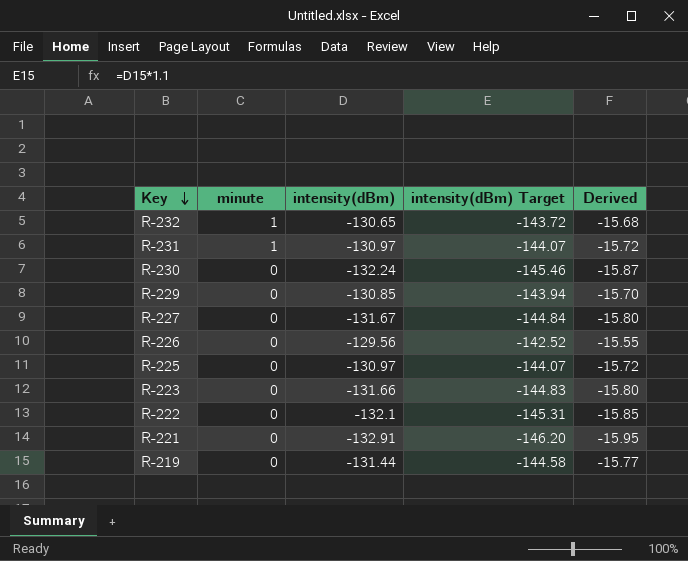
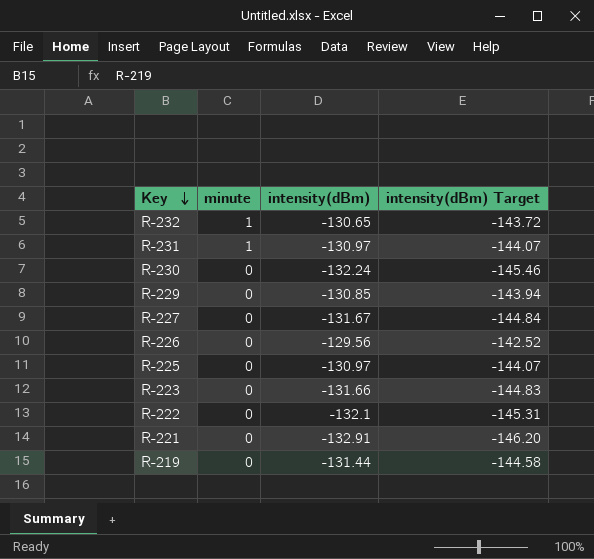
column Derived | formula: [intensity(dBm)] * 0.12 -> none

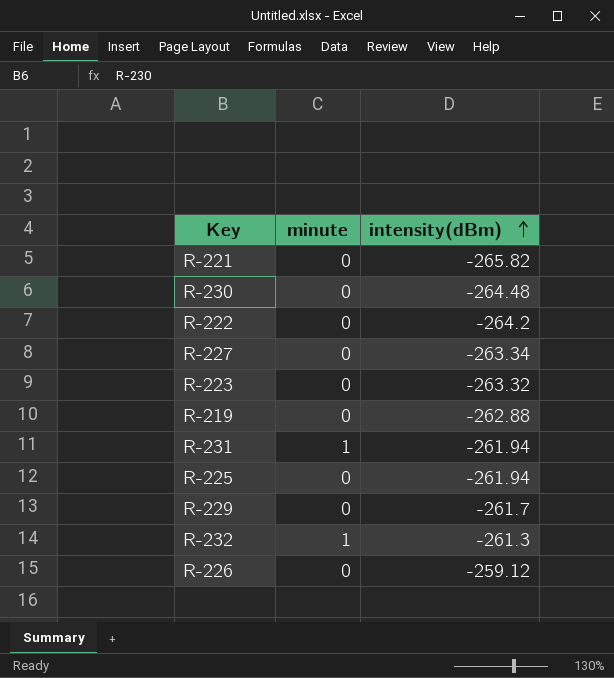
row order: Key descending -> intensity(dBm) ascending
column intensity(dBm) Target | formula: [intensity(dBm)] * 1.1 -> none
R-221 | intensity(dBm): -132.91 -> -265.82
R-230 | intensity(dBm): -132.24 -> -264.48
R-222 | intensity(dBm): -132.1 -> -264.2
R-227 | intensity(dBm): -131.67 -> -263.34
R-223 | intensity(dBm): -131.66 -> -263.32
R-219 | intensity(dBm): -131.44 -> -262.88
R-231 | intensity(dBm): -130.97 -> -261.94
R-225 | intensity(dBm): -130.97 -> -261.94
R-229 | intensity(dBm): -130.85 -> -261.7
R-232 | intensity(dBm): -130.65 -> -261.3
R-226 | intensity(dBm): -129.56 -> -259.12

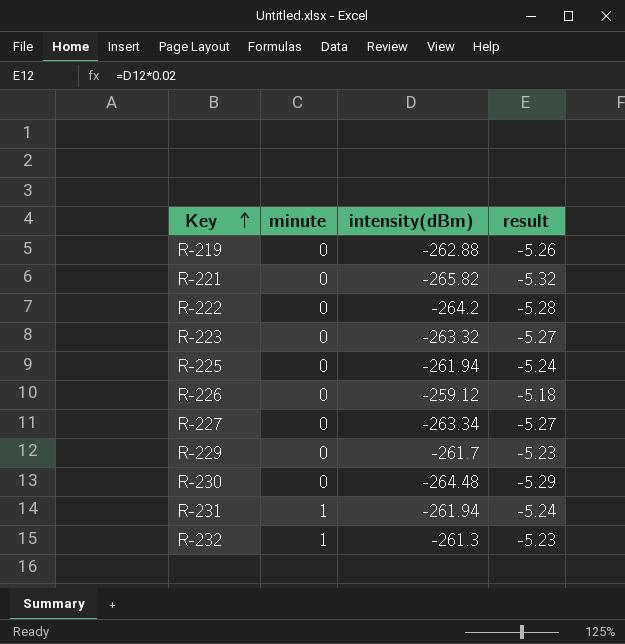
row order: intensity(dBm) ascending -> Key ascending
column result | formula: none -> [intensity(dBm)] * 0.02

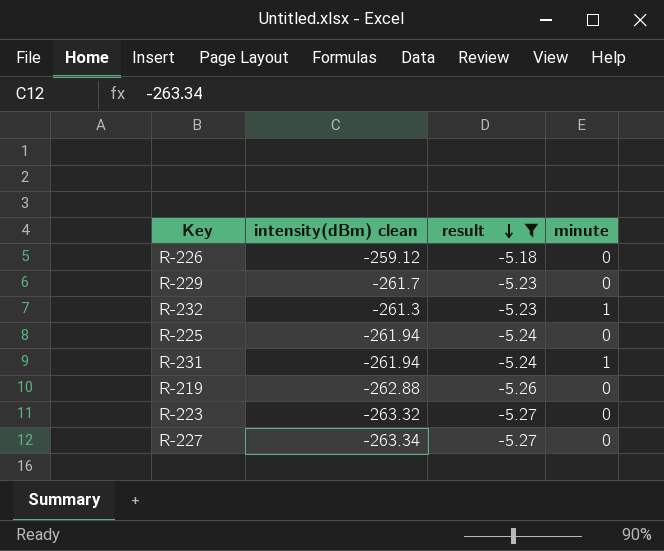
filter: none -> result >= -5.27
row order: Key ascending -> result descending
column name: intensity(dBm) -> intensity(dBm) clean
column minute | position: 2 -> 4

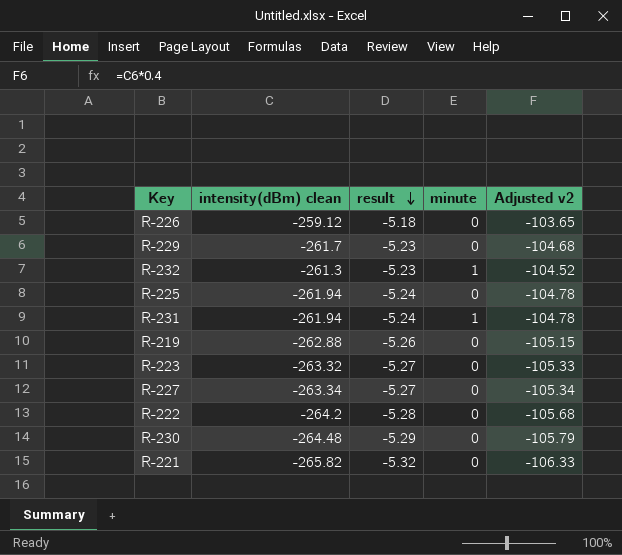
filter: result >= -5.27 -> none
column Adjusted v2 | formula: none -> [intensity(dBm) clean] * 0.4

